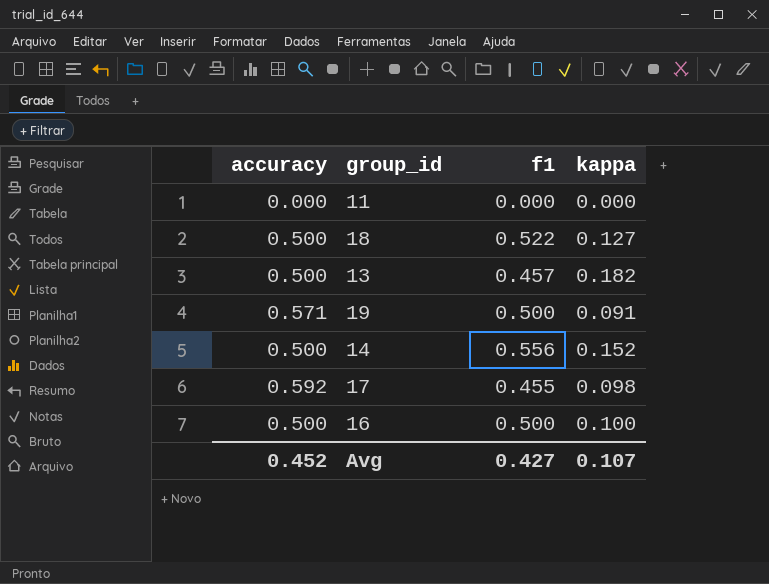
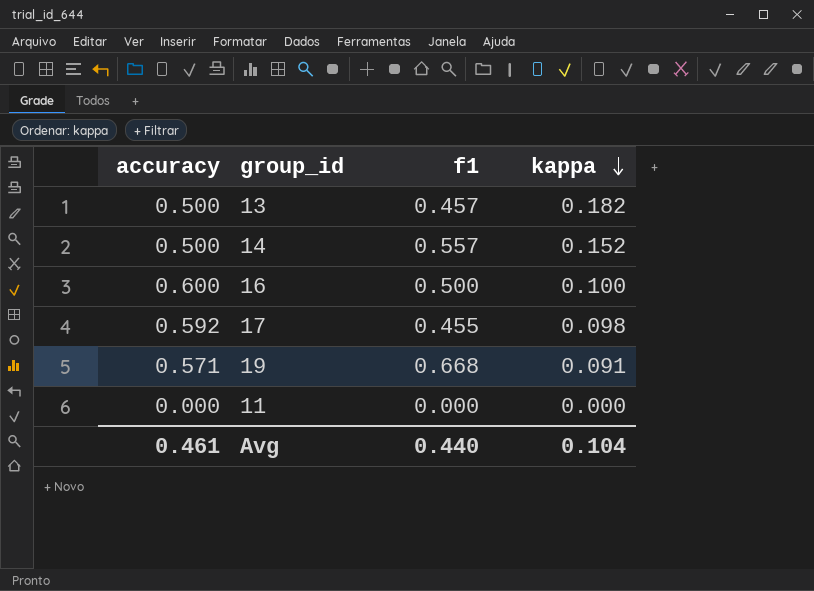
row order: none -> kappa descending
row 18: 0.500 | 0.522 | 0.127 -> none
14 | f1: 0.556 -> 0.557
16 | accuracy: 0.500 -> 0.600
19 | f1: 0.500 -> 0.668
Avg | accuracy: 0.452 -> 0.461
Avg | f1: 0.427 -> 0.440
Avg | kappa: 0.107 -> 0.104

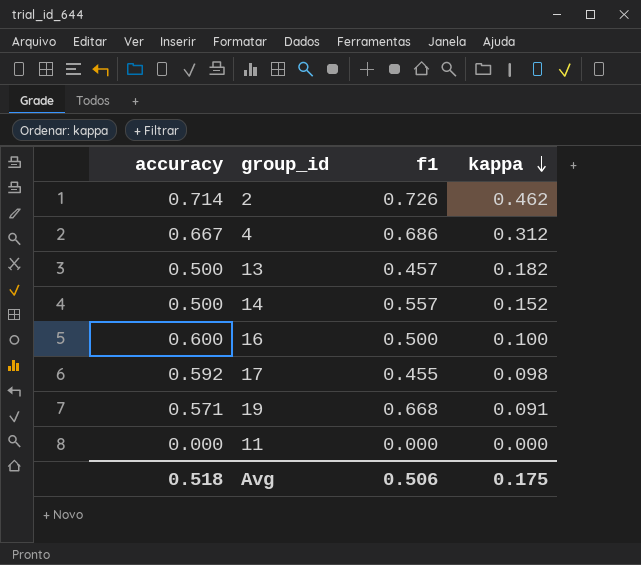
row 2: none -> 0.714 | 0.726 | 0.462
row 4: none -> 0.667 | 0.686 | 0.312
Avg | accuracy: 0.461 -> 0.518
Avg | f1: 0.440 -> 0.506
Avg | kappa: 0.104 -> 0.175

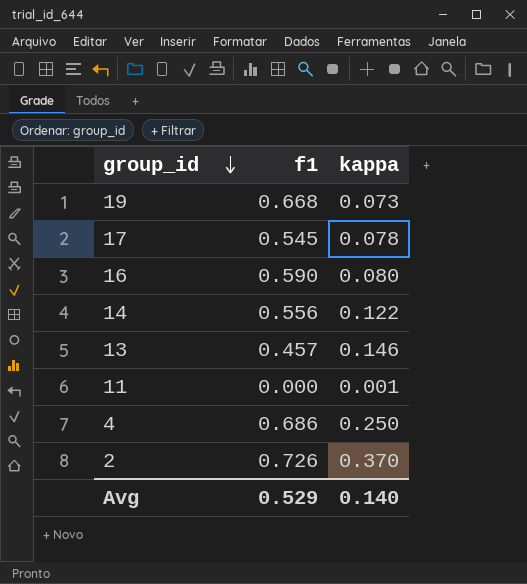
row order: kappa descending -> group_id descending
column accuracy | position: 1 -> none
19 | kappa: 0.091 -> 0.073
17 | f1: 0.455 -> 0.545
17 | kappa: 0.098 -> 0.078
16 | f1: 0.500 -> 0.590
16 | kappa: 0.100 -> 0.080
14 | f1: 0.557 -> 0.556
14 | kappa: 0.152 -> 0.122
13 | kappa: 0.182 -> 0.146
11 | kappa: 0.000 -> 0.001
4 | kappa: 0.312 -> 0.250
2 | kappa: 0.462 -> 0.370
Avg | f1: 0.506 -> 0.529
Avg | kappa: 0.175 -> 0.140

